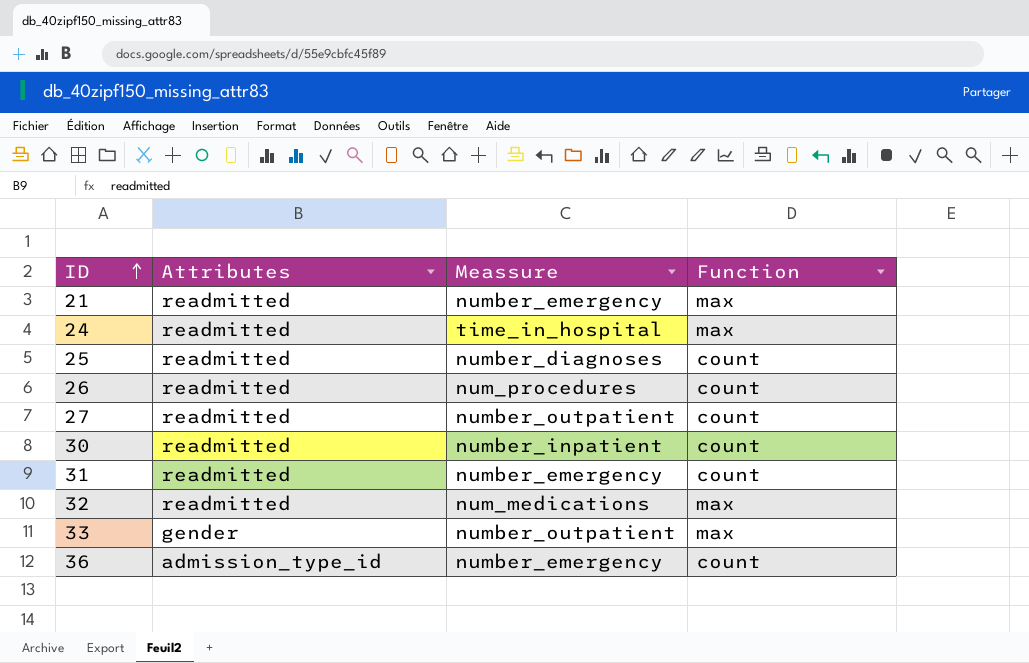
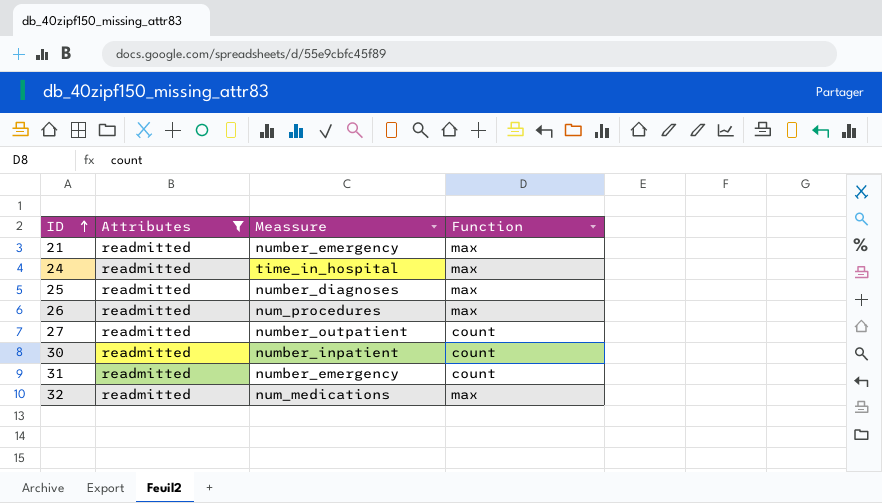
filter: none -> Attributes = readmitted
25 | Function: count -> max
26 | Function: count -> max

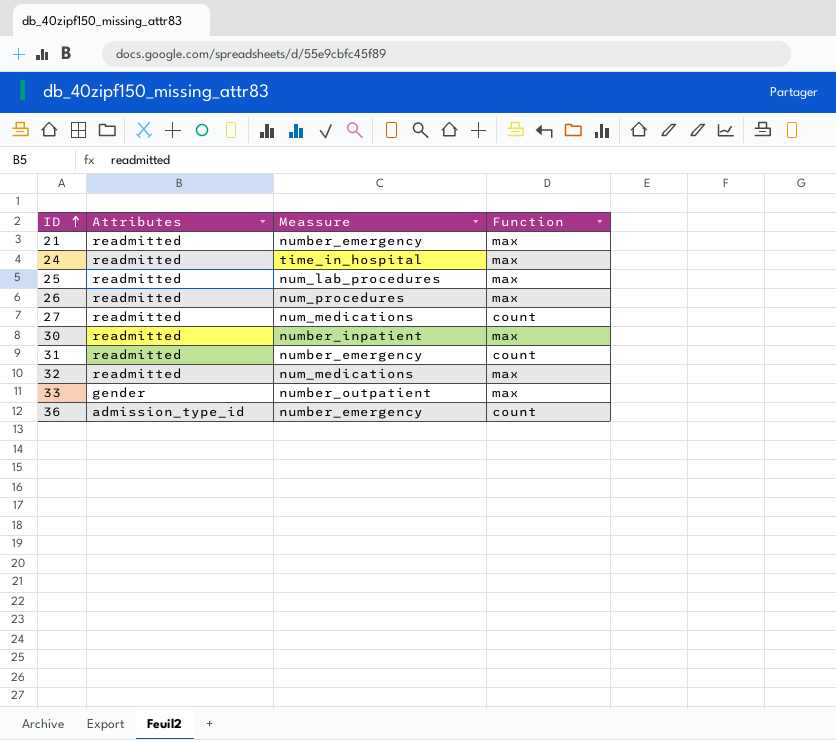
filter: Attributes = readmitted -> none
25 | Meassure: number_diagnoses -> num_lab_procedures
27 | Meassure: number_outpatient -> num_medications
30 | Function: count -> max

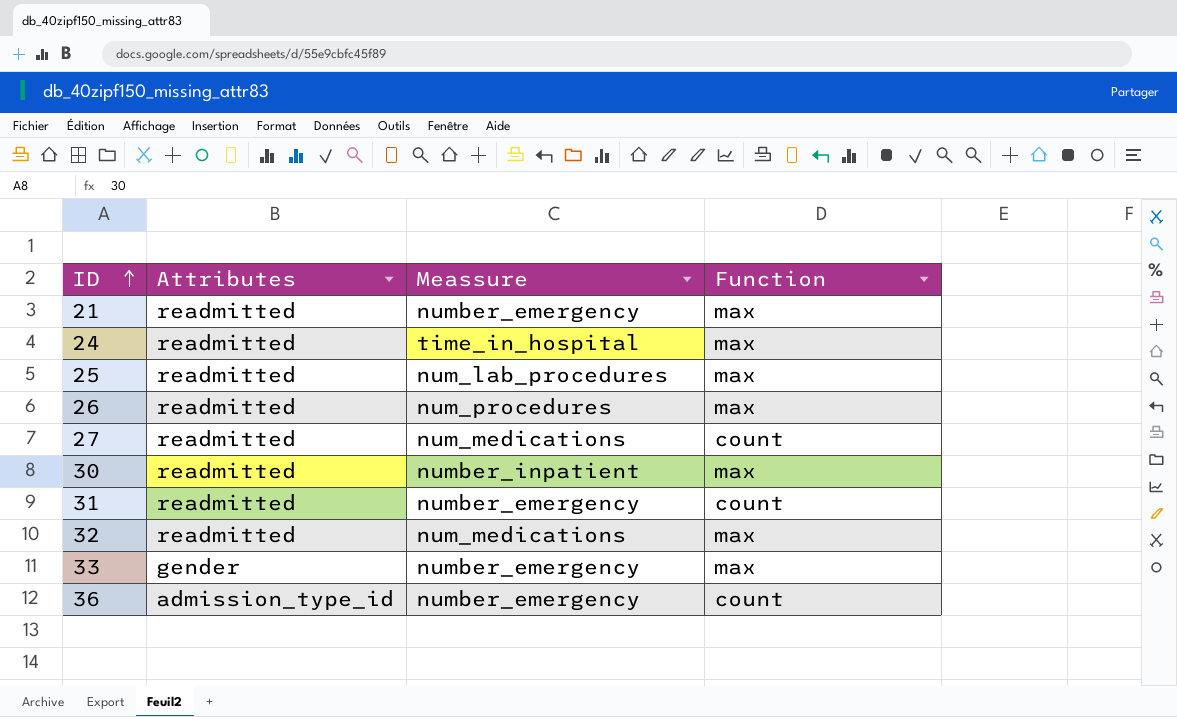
33 | Meassure: number_outpatient -> number_emergency

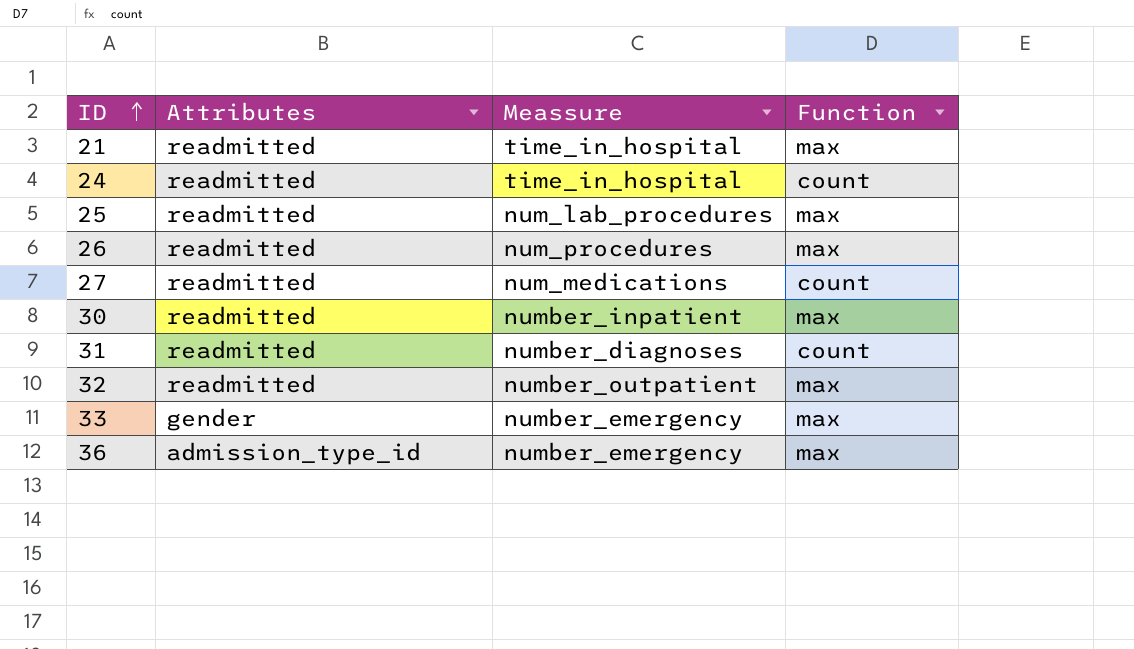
21 | Meassure: number_emergency -> time_in_hospital
24 | Function: max -> count
31 | Meassure: number_emergency -> number_diagnoses
32 | Meassure: num_medications -> number_outpatient
36 | Function: count -> max

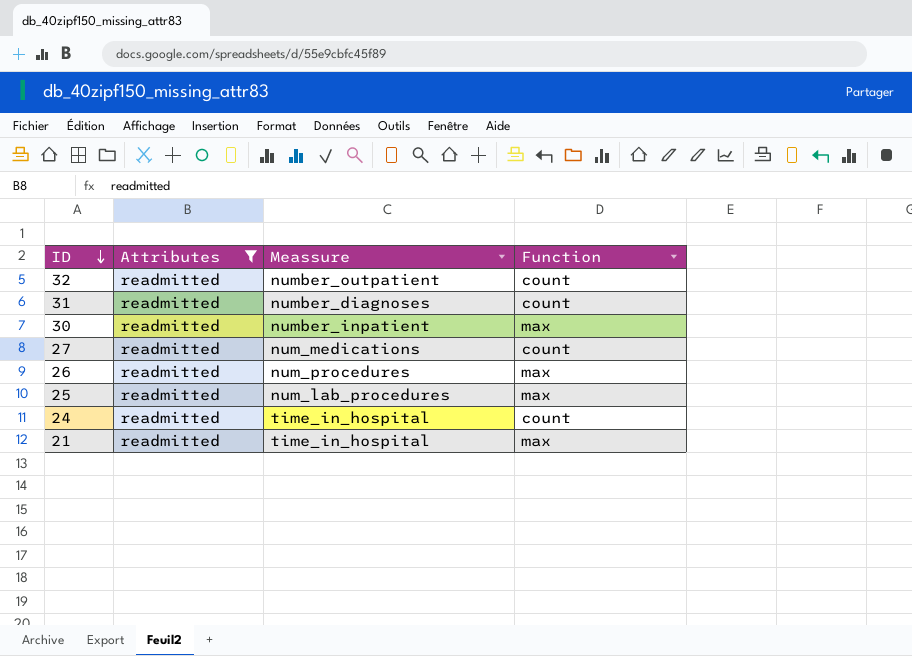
filter: none -> Attributes = readmitted
row order: ID ascending -> ID descending
32 | Function: max -> count

